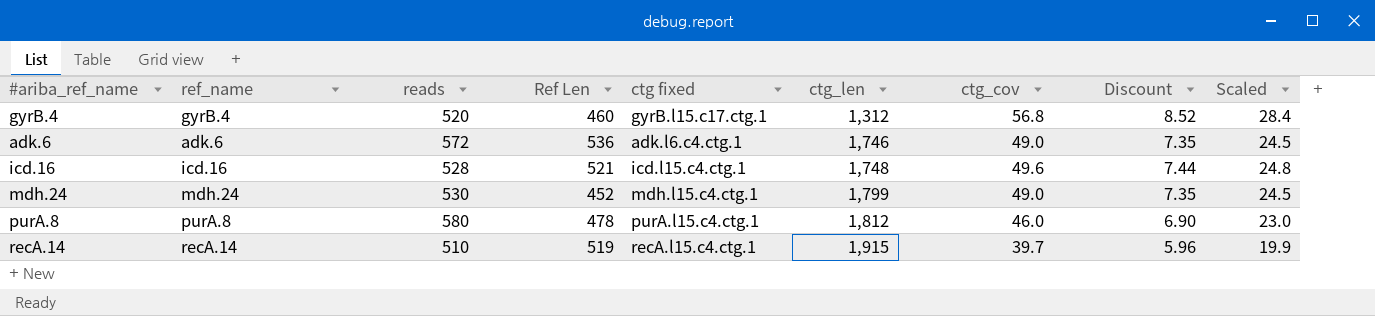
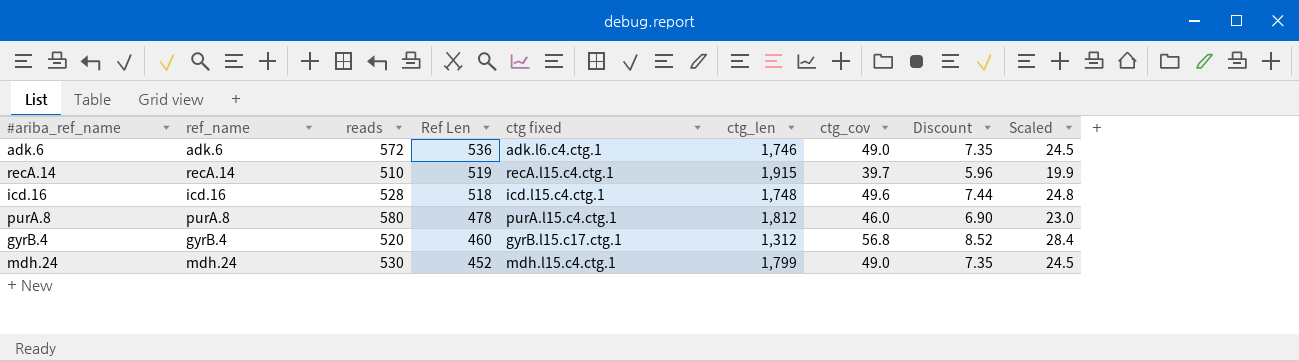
row order: ctg_len ascending -> Ref Len descending
icd.16 | Ref Len: 521 -> 518

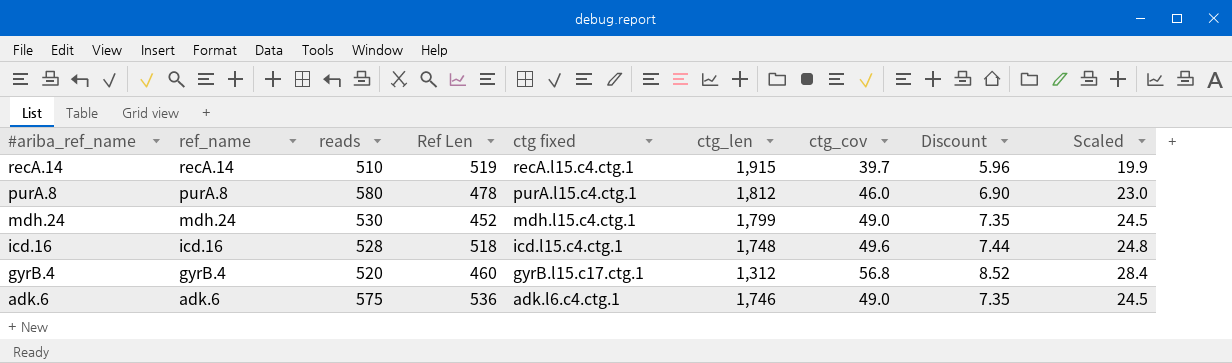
row order: Ref Len descending -> #ariba_ref_name descending
adk.6 | reads: 572 -> 575

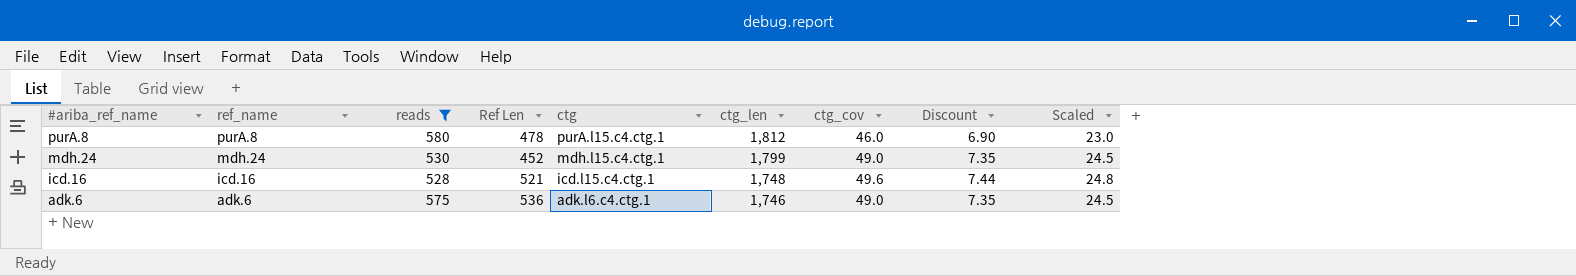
filter: none -> reads >= 528
column name: ctg fixed -> ctg
icd.16 | Ref Len: 518 -> 521

